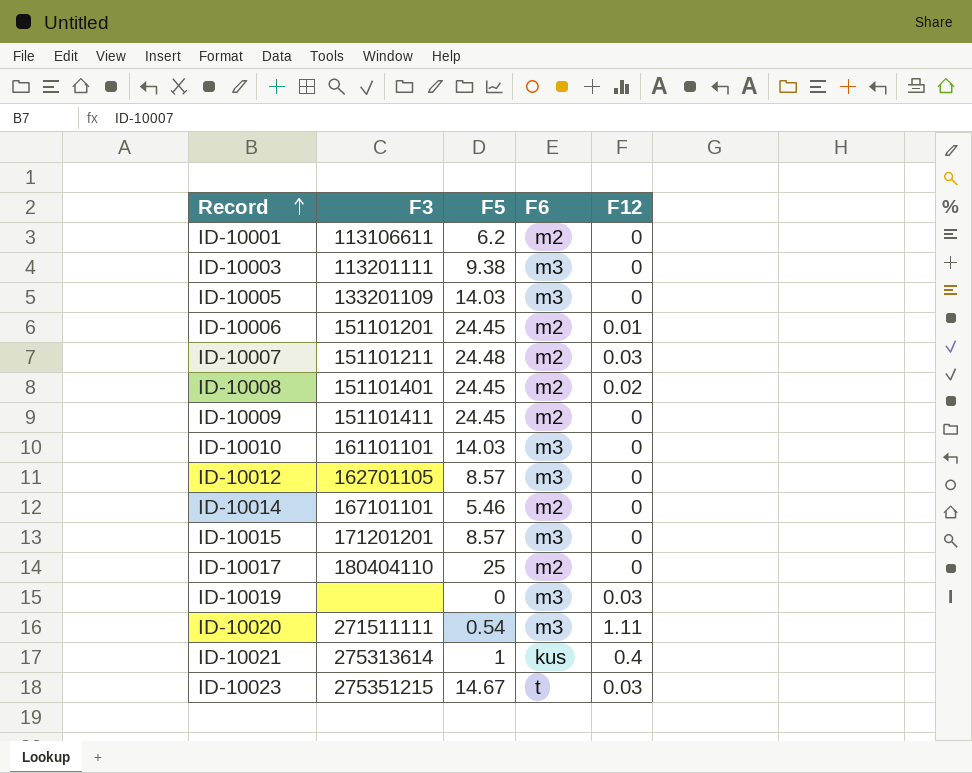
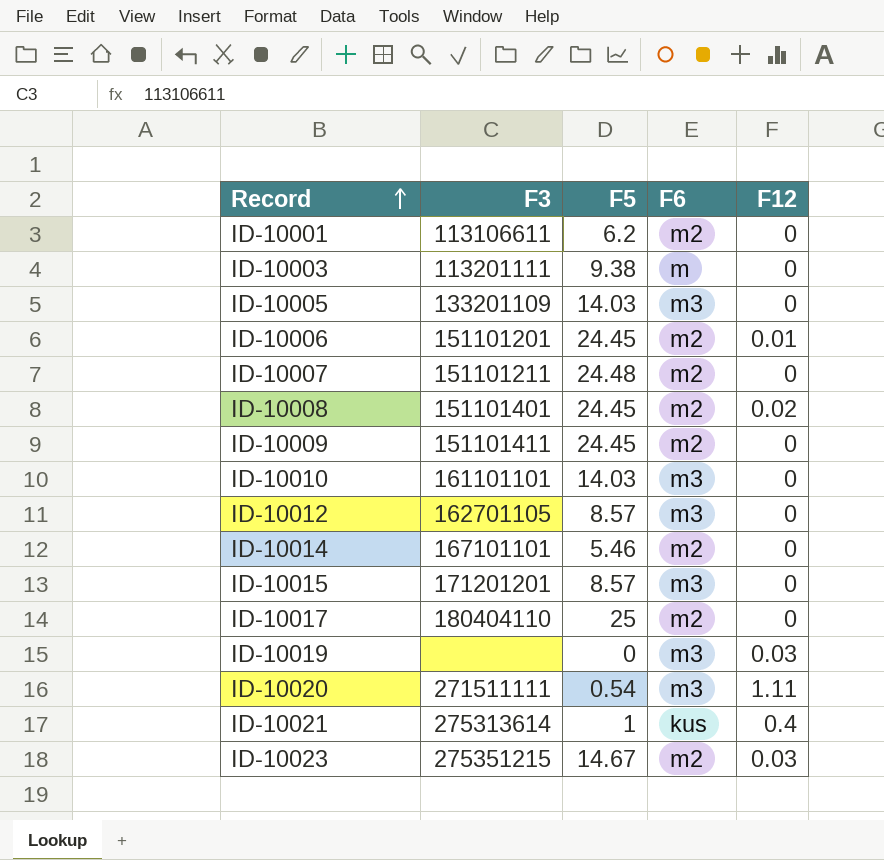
ID-10003 | F6: m3 -> m
ID-10007 | F12: 0.03 -> 0
ID-10023 | F6: t -> m2

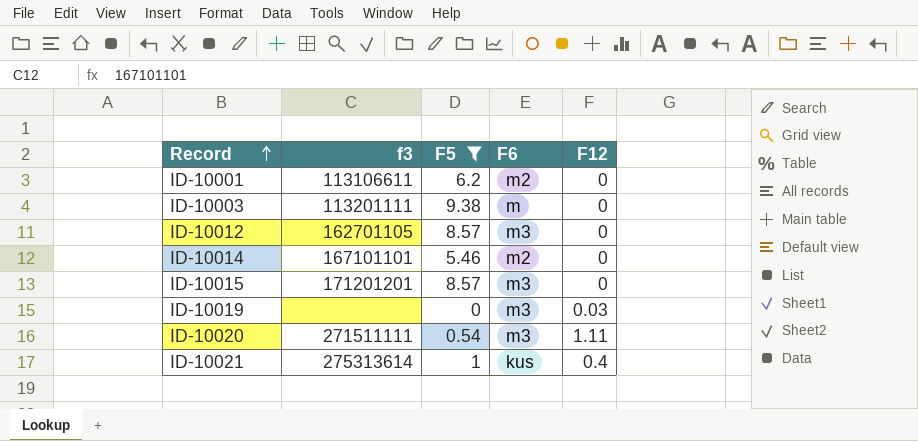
filter: none -> F5 <= 9.38
column name: F3 -> f3

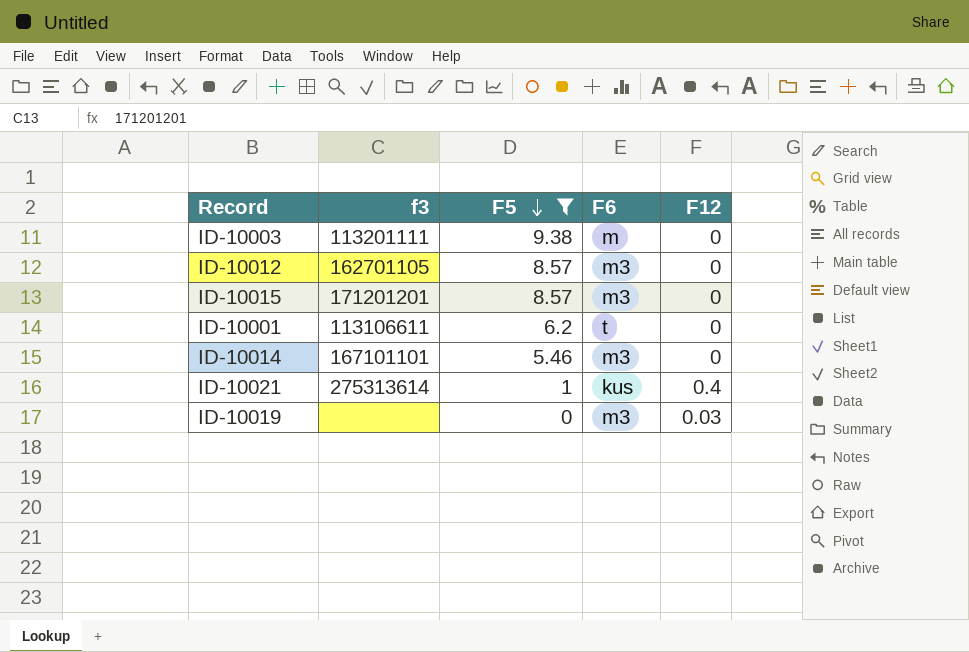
row order: Record ascending -> F5 descending
row ID-10020: 271511111 | 0.54 | m3 | 1.11 -> none
ID-10001 | F6: m2 -> t
ID-10014 | F6: m2 -> m3

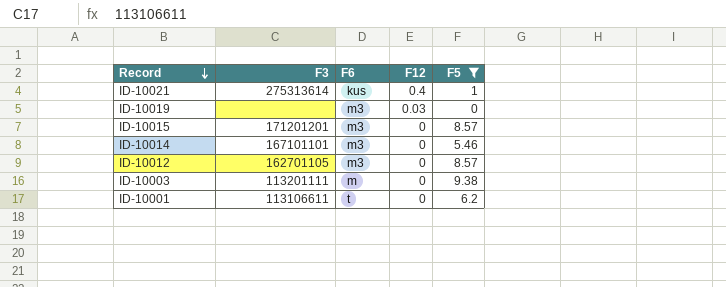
row order: F5 descending -> Record descending
column name: f3 -> F3
column F5 | position: 3 -> 5

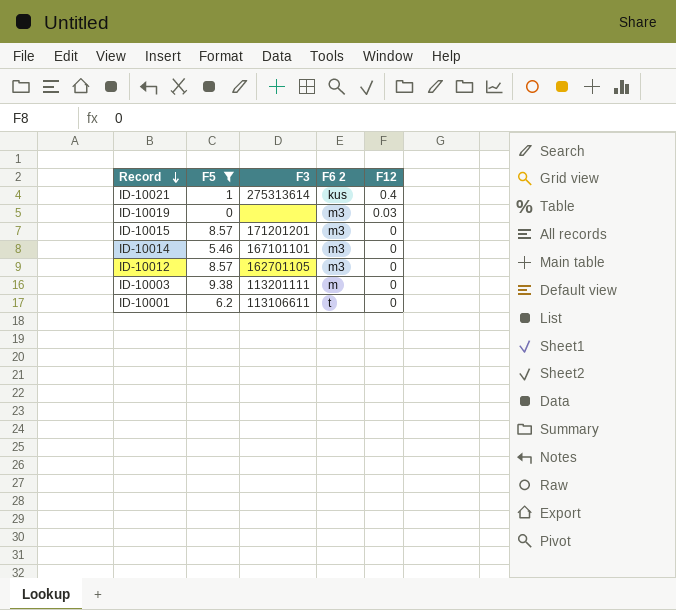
column F5 | position: 5 -> 2
column name: F6 -> F6 2

